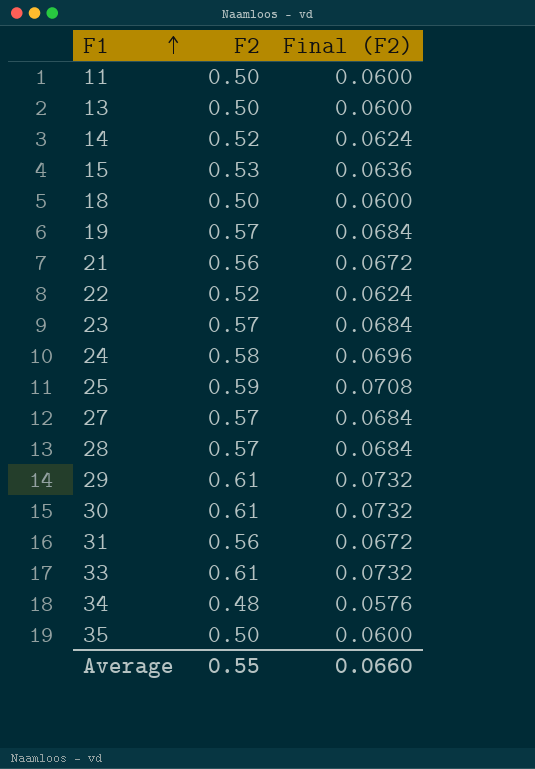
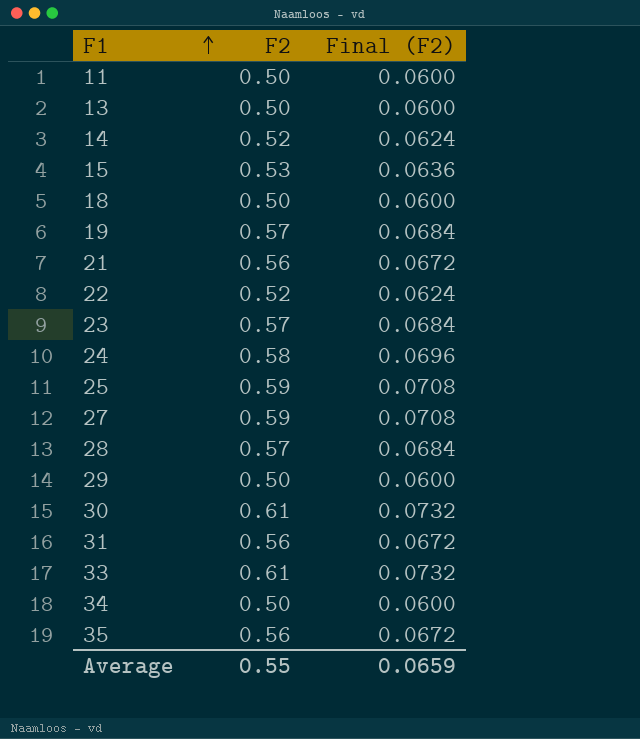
27 | F2: 0.57 -> 0.59
27 | Final (F2): 0.0684 -> 0.0708
29 | F2: 0.61 -> 0.50
29 | Final (F2): 0.0732 -> 0.0600
34 | F2: 0.48 -> 0.50
34 | Final (F2): 0.0576 -> 0.0600
35 | F2: 0.50 -> 0.56
35 | Final (F2): 0.0600 -> 0.0672
Average | Final (F2): 0.0660 -> 0.0659

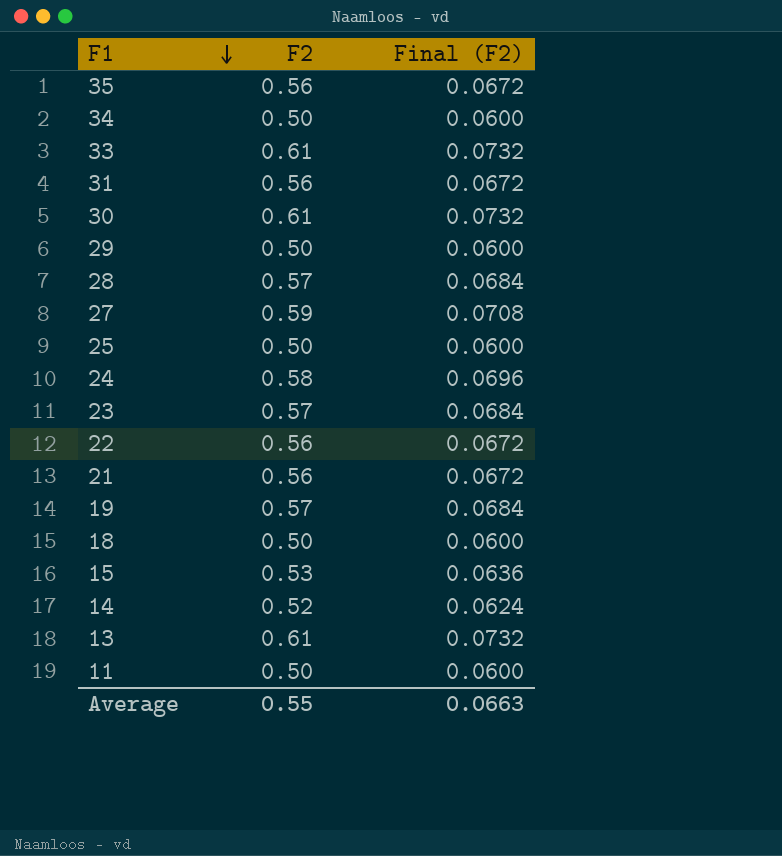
row order: F1 ascending -> F1 descending
25 | F2: 0.59 -> 0.50
25 | Final (F2): 0.0708 -> 0.0600
22 | F2: 0.52 -> 0.56
22 | Final (F2): 0.0624 -> 0.0672
13 | F2: 0.50 -> 0.61
13 | Final (F2): 0.0600 -> 0.0732
Average | Final (F2): 0.0659 -> 0.0663

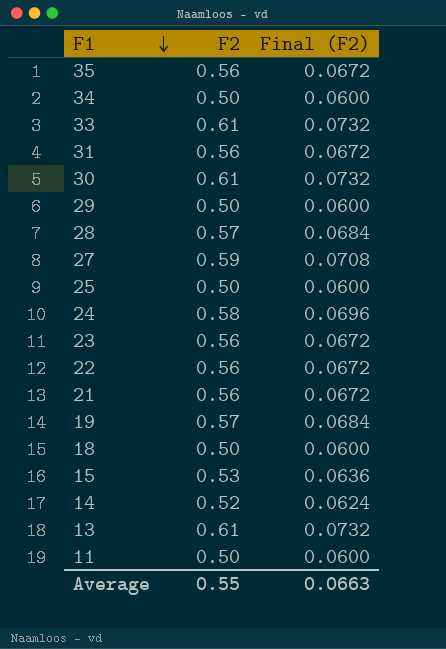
23 | F2: 0.57 -> 0.56
23 | Final (F2): 0.0684 -> 0.0672

